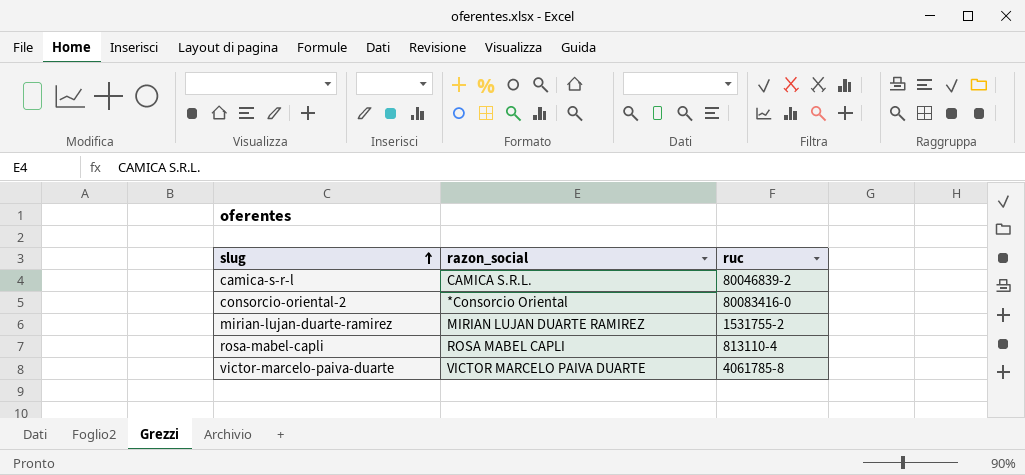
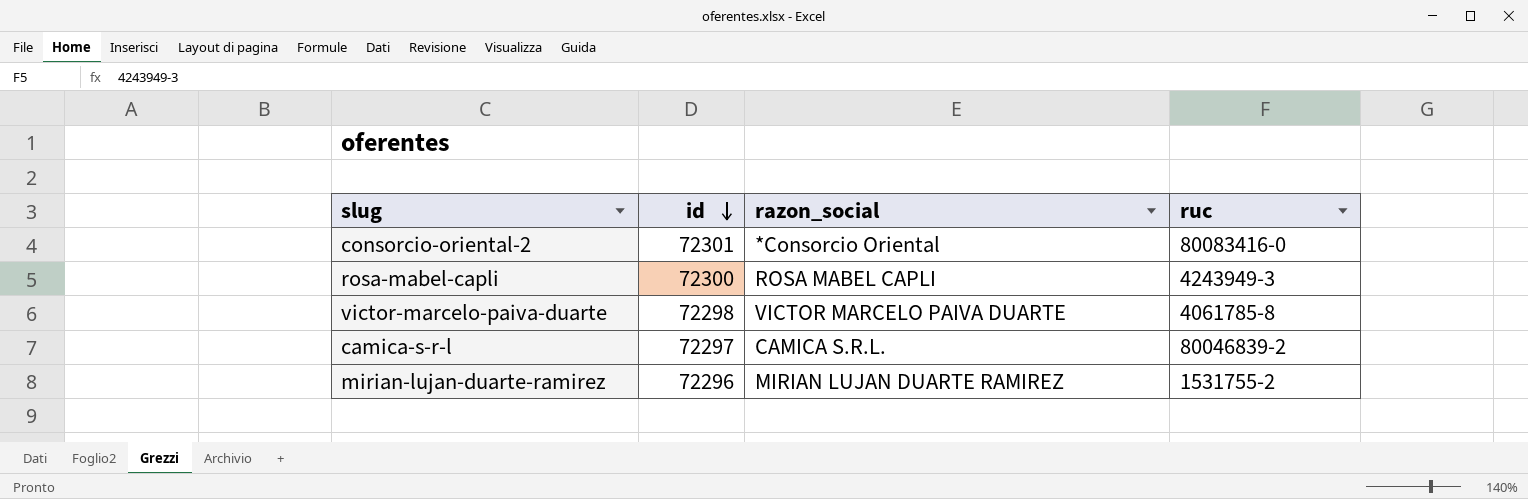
row order: slug ascending -> id descending
column id | position: none -> 2
rosa-mabel-capli | ruc: 813110-4 -> 4243949-3

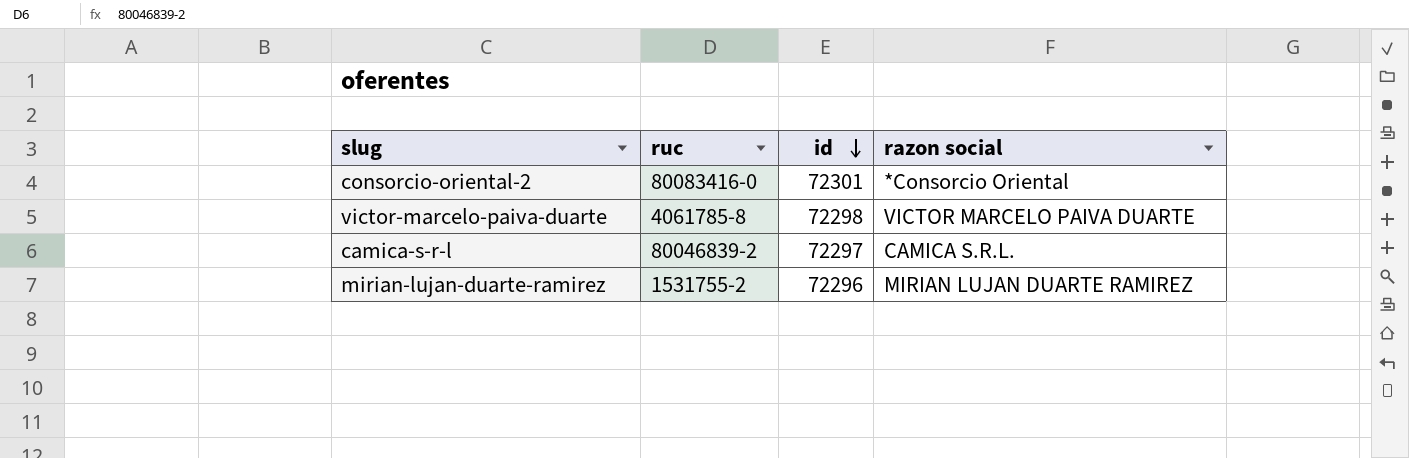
column ruc | position: 4 -> 2
column name: razon_social -> razon social
row rosa-mabel-capli: 72300 | ROSA MABEL CAPLI | 4243949-3 -> none

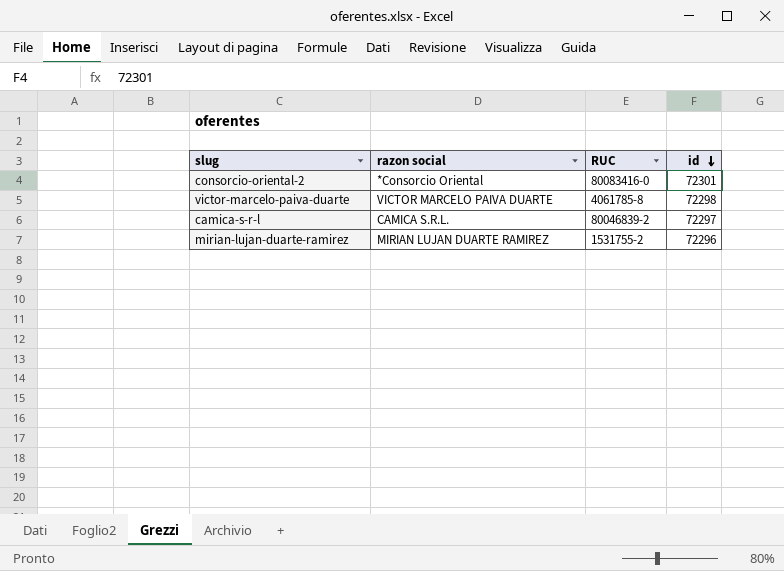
column razon social | position: 4 -> 2
column name: ruc -> RUC

